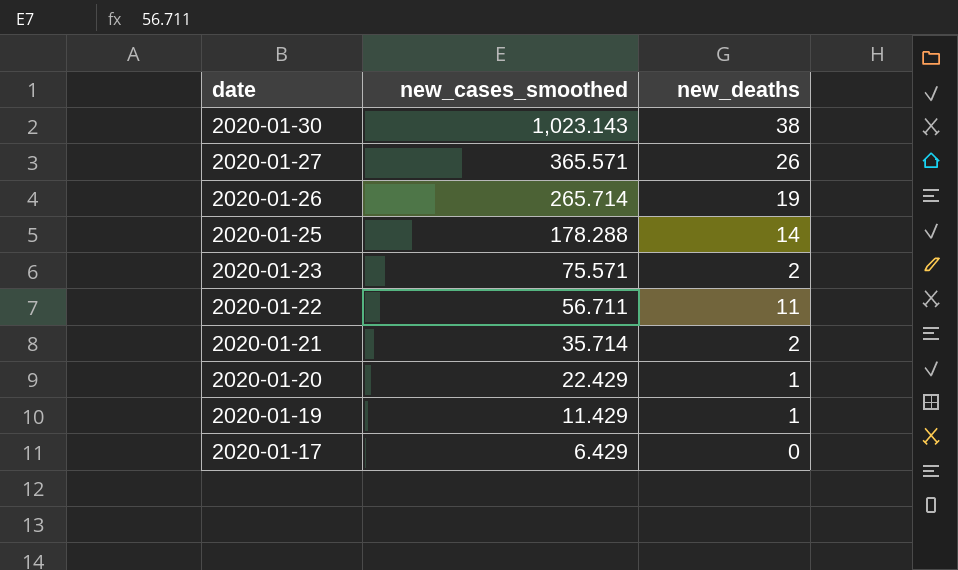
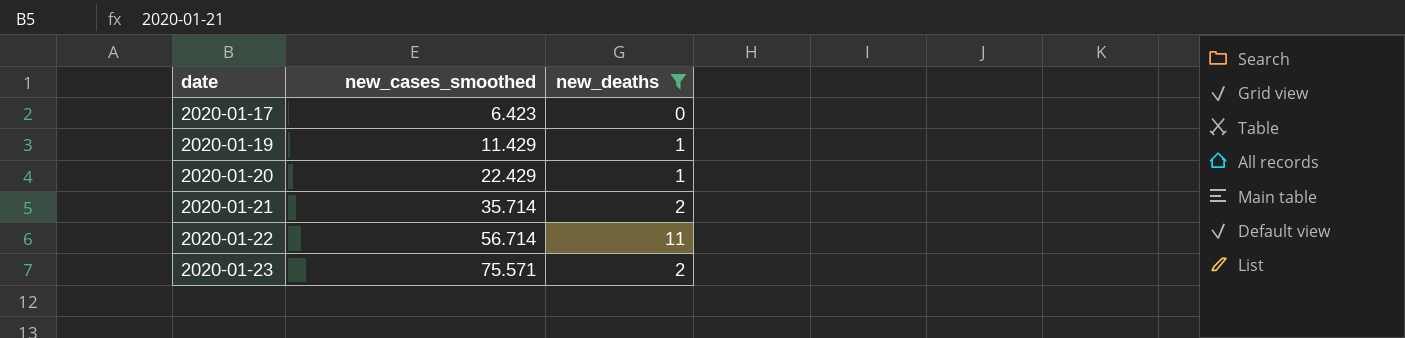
filter: none -> new_deaths <= 11
row order: date descending -> date ascending
2020-01-17 | new_cases_smoothed: 6.429 -> 6.423
2020-01-22 | new_cases_smoothed: 56.711 -> 56.714

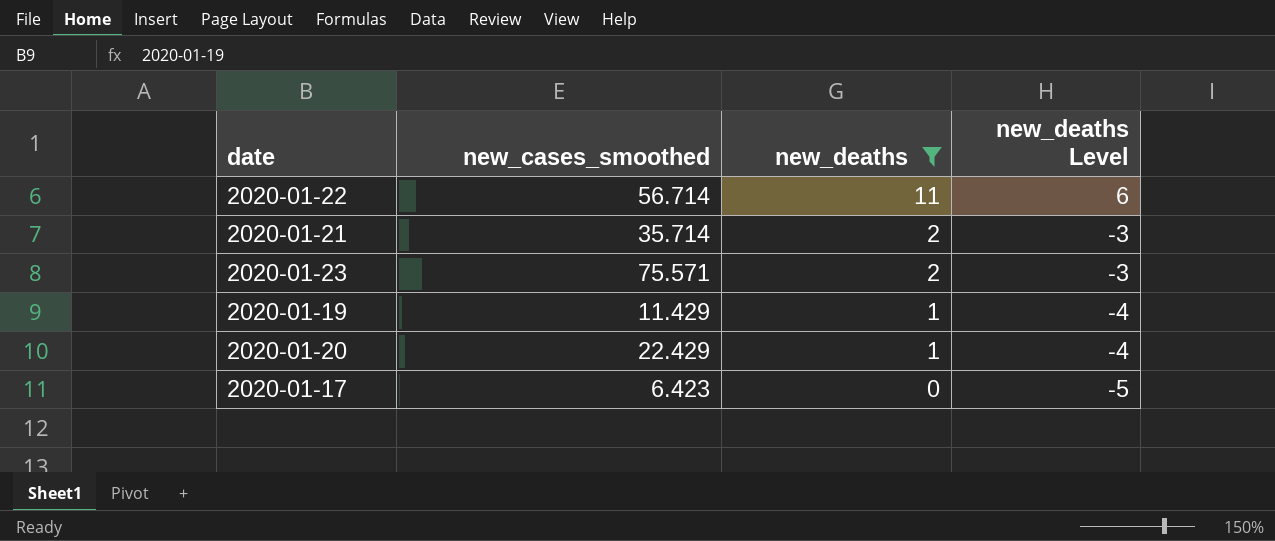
row order: date ascending -> new_deaths descending
column new_deaths Level | formula: none -> [new_deaths] - 5

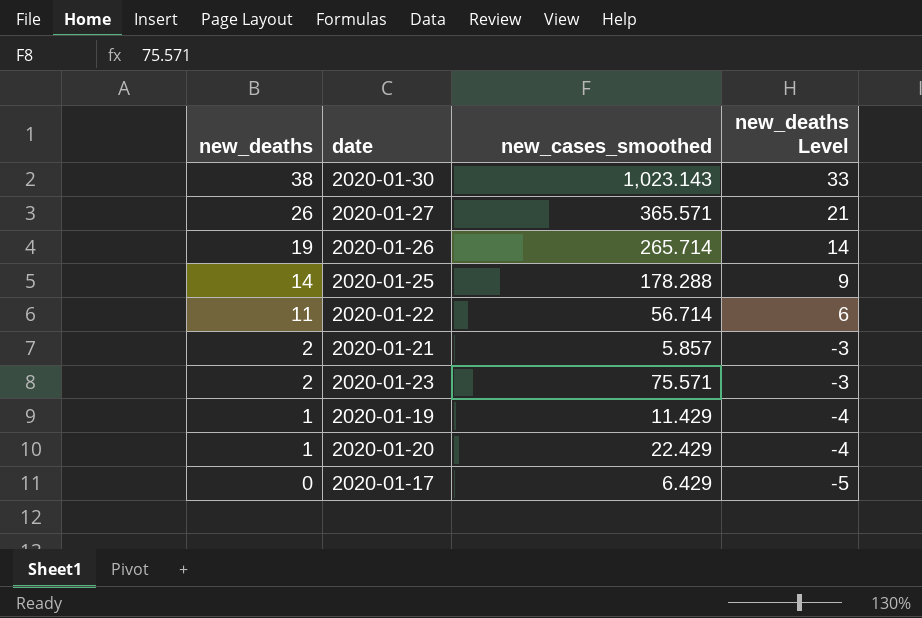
filter: new_deaths <= 11 -> none
column new_deaths | position: 3 -> 1
2020-01-21 | new_cases_smoothed: 35.714 -> 5.857
2020-01-17 | new_cases_smoothed: 6.423 -> 6.429

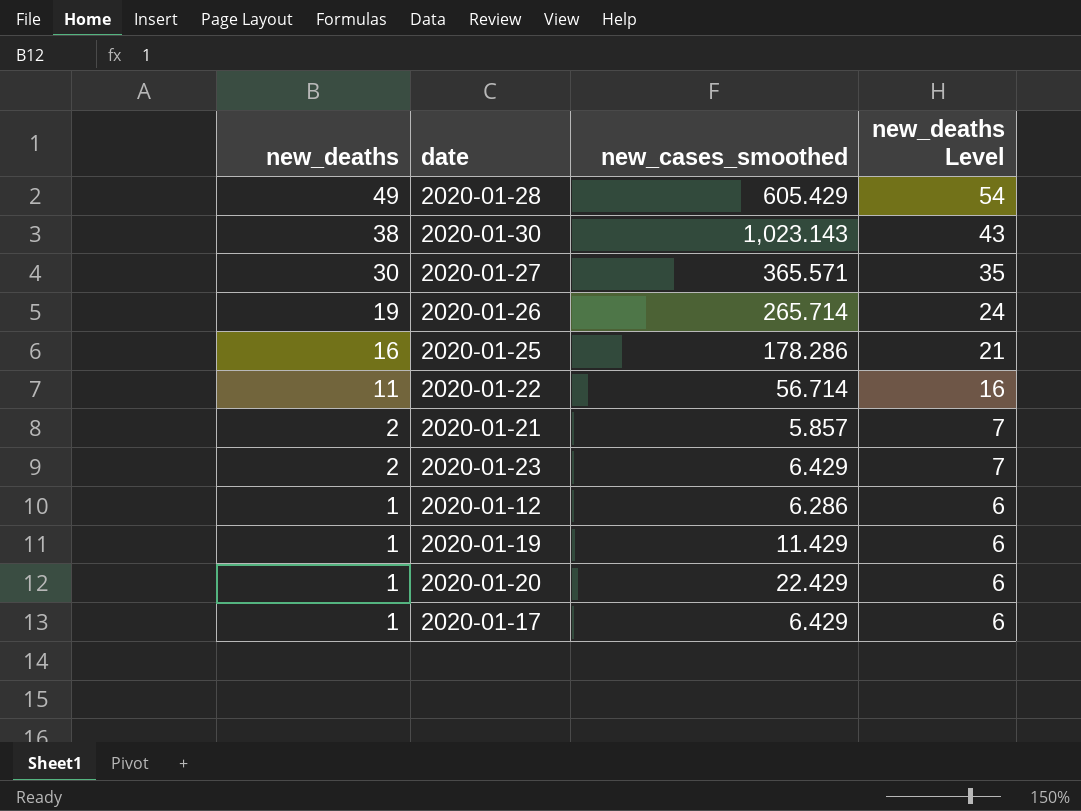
column new_deaths Level | formula: [new_deaths] - 5 -> [new_deaths] + 5
row 2020-01-28: none -> 49 | 605.429 | 54
2020-01-27 | new_deaths: 26 -> 30
2020-01-25 | new_deaths: 14 -> 16
2020-01-25 | new_cases_smoothed: 178.288 -> 178.286
2020-01-23 | new_cases_smoothed: 75.571 -> 6.429
row 2020-01-12: none -> 1 | 6.286 | 6
2020-01-17 | new_deaths: 0 -> 1

